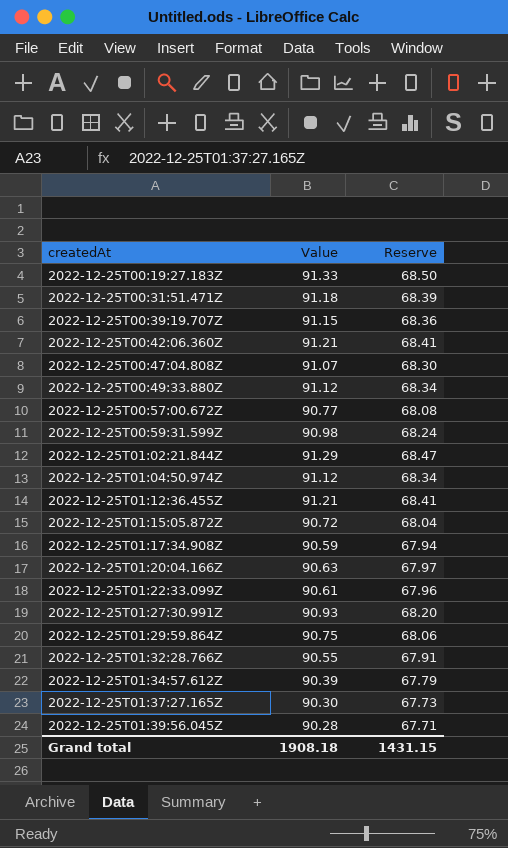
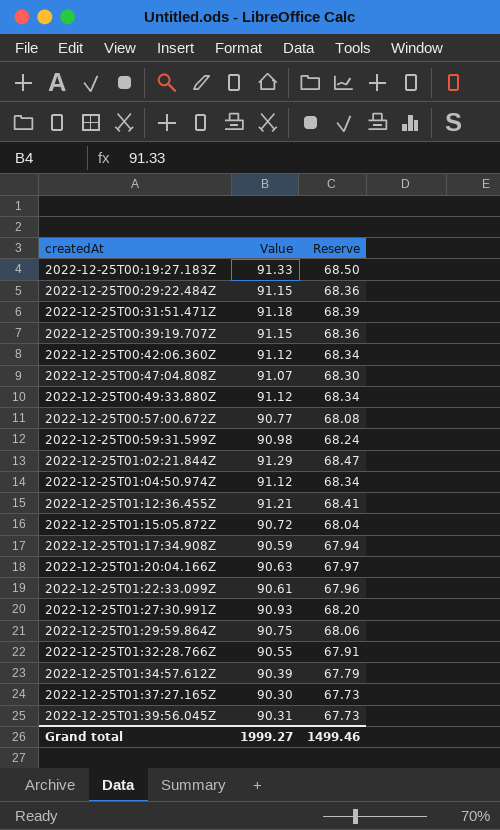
row 2022-12-25T00:29:22.484Z: none -> 91.15 | 68.36
2022-12-25T00:42:06.360Z | Value: 91.21 -> 91.12
2022-12-25T00:42:06.360Z | Reserve: 68.41 -> 68.34
2022-12-25T01:39:56.045Z | Value: 90.28 -> 90.31
2022-12-25T01:39:56.045Z | Reserve: 67.71 -> 67.73
Grand total | Value: 1908.18 -> 1999.27
Grand total | Reserve: 1431.15 -> 1499.46

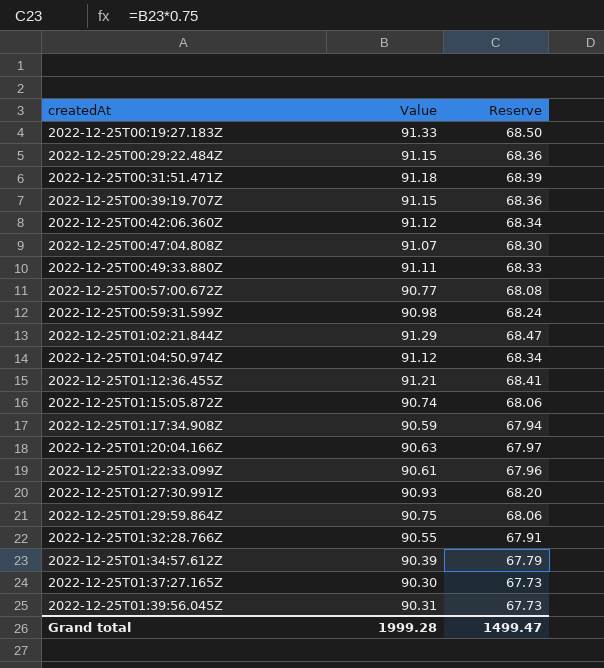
2022-12-25T00:49:33.880Z | Value: 91.12 -> 91.11
2022-12-25T00:49:33.880Z | Reserve: 68.34 -> 68.33
2022-12-25T01:15:05.872Z | Value: 90.72 -> 90.74
2022-12-25T01:15:05.872Z | Reserve: 68.04 -> 68.06
Grand total | Value: 1999.27 -> 1999.28
Grand total | Reserve: 1499.46 -> 1499.47

